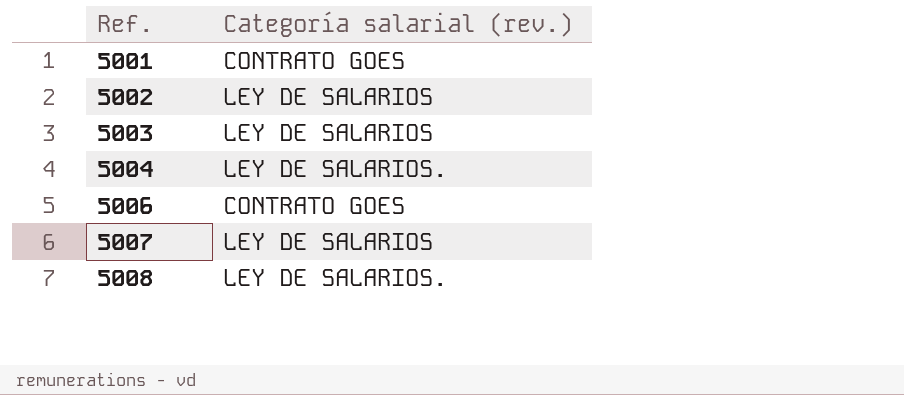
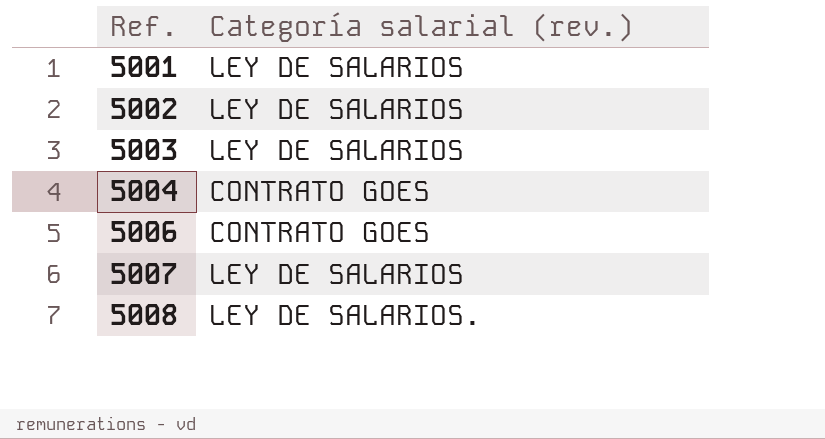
5001 | Categoría salarial (rev.): CONTRATO GOES -> LEY DE SALARIOS
5004 | Categoría salarial (rev.): LEY DE SALARIOS. -> CONTRATO GOES

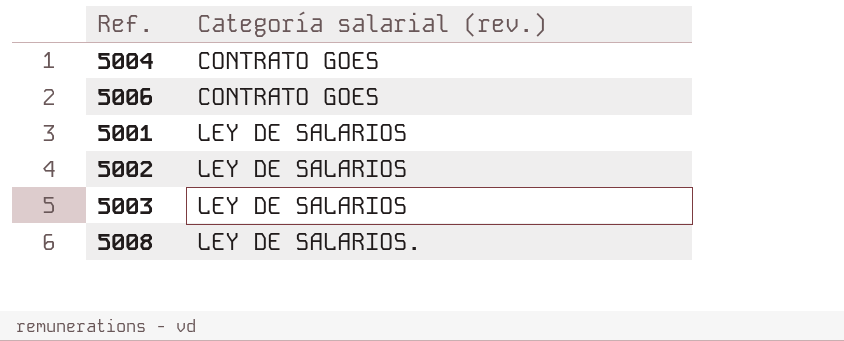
row order: Ref. ascending -> Categoría salarial (rev.) ascending
row 5007: LEY DE SALARIOS -> none

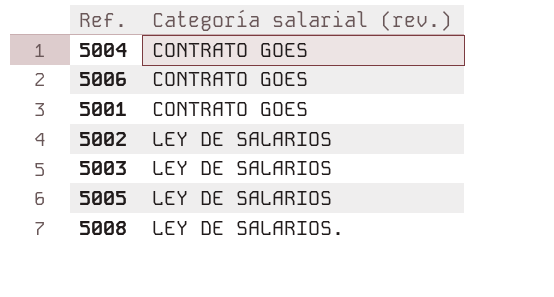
5001 | Categoría salarial (rev.): LEY DE SALARIOS -> CONTRATO GOES
row 5005: none -> LEY DE SALARIOS

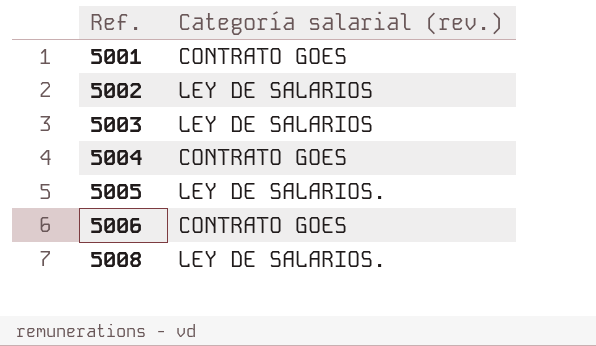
row order: Categoría salarial (rev.) ascending -> Ref. ascending
5005 | Categoría salarial (rev.): LEY DE SALARIOS -> LEY DE SALARIOS.

